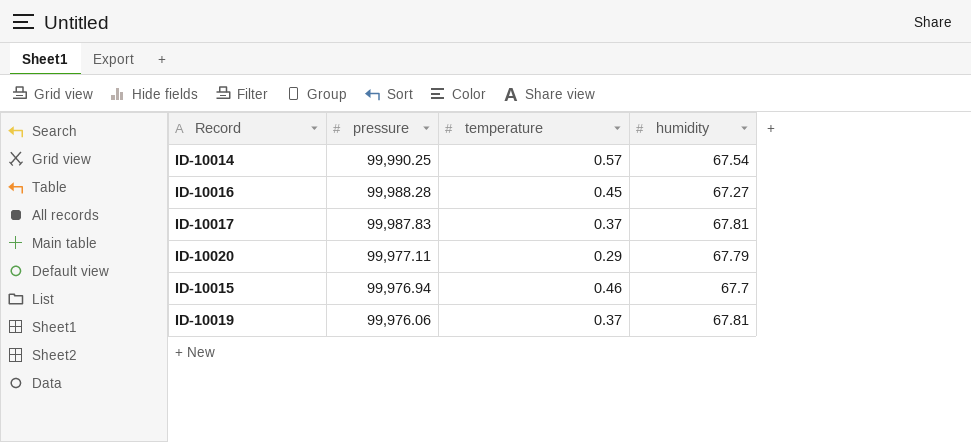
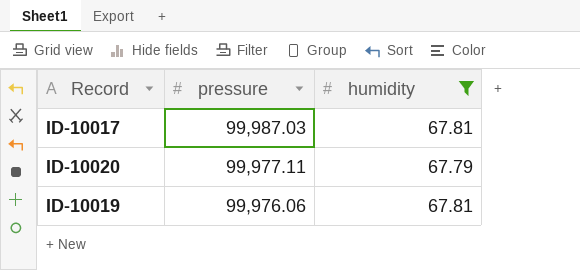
filter: none -> humidity >= 67.79
column temperature | position: 3 -> none
ID-10017 | pressure: 99,987.83 -> 99,987.03

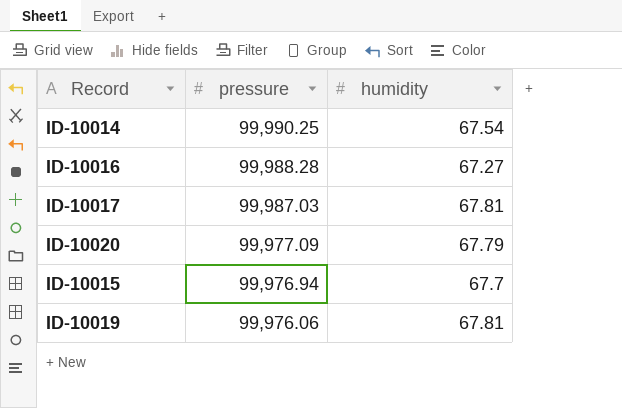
filter: humidity >= 67.79 -> none
ID-10020 | pressure: 99,977.11 -> 99,977.09

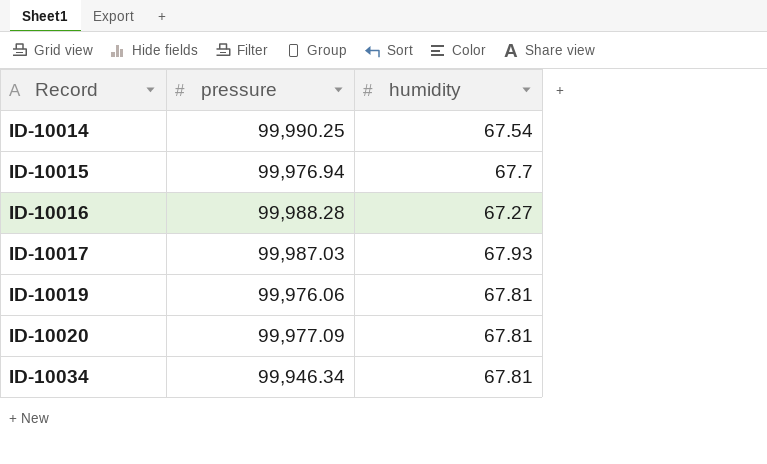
row order: pressure descending -> Record ascending
ID-10017 | humidity: 67.81 -> 67.93
ID-10020 | humidity: 67.79 -> 67.81
row ID-10034: none -> 99,946.34 | 67.81

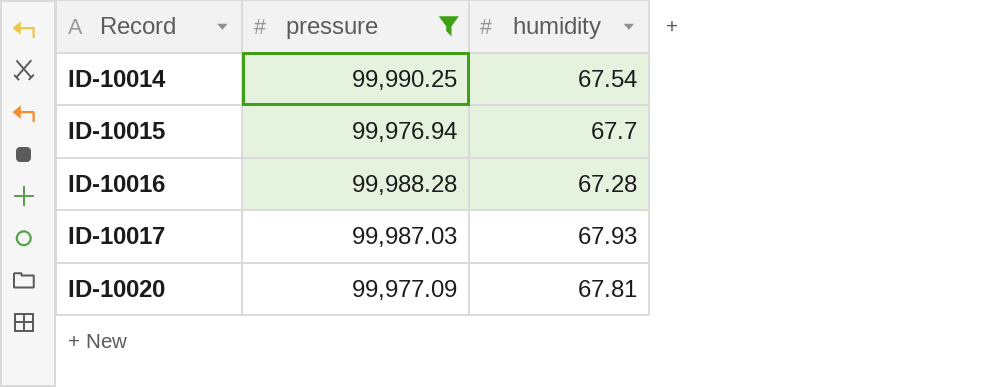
filter: none -> pressure >= 99,976.94
ID-10016 | humidity: 67.27 -> 67.28

